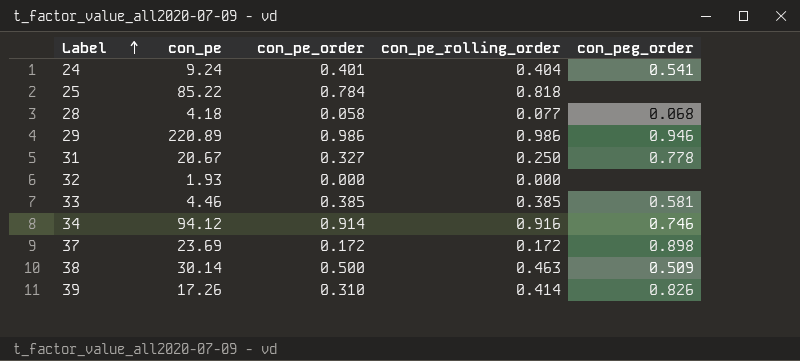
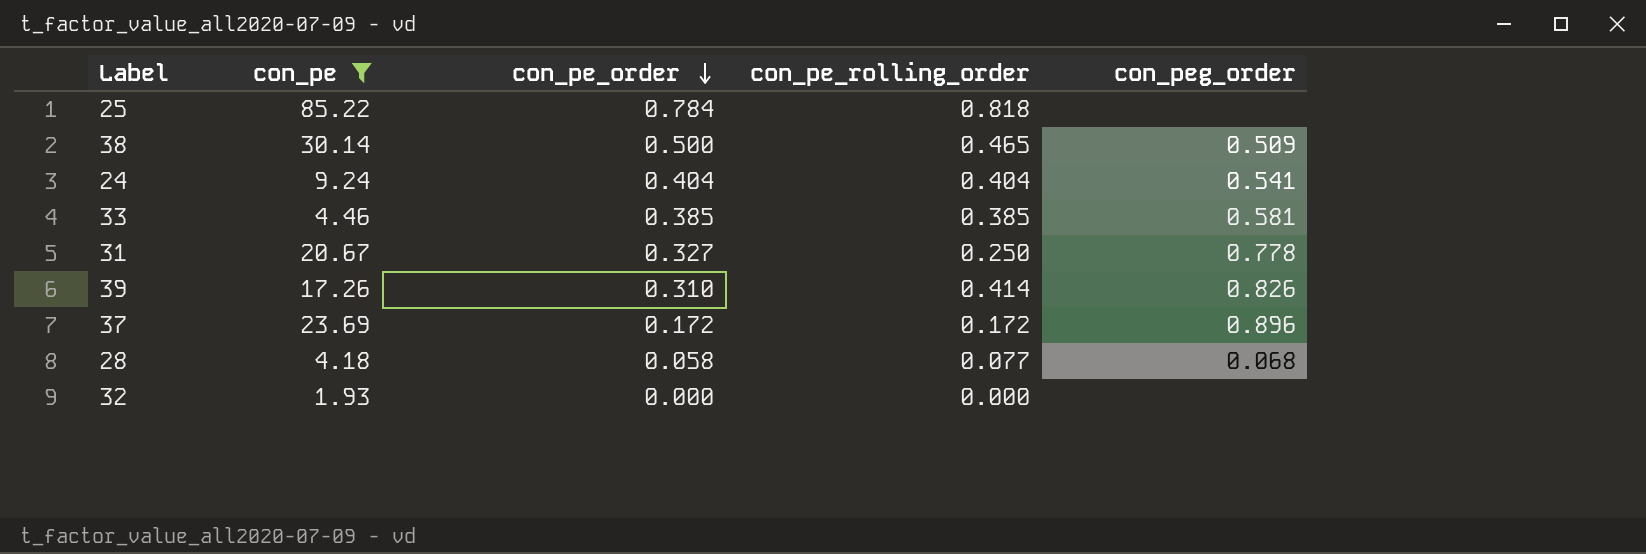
filter: none -> con_pe <= 85.22
row order: Label ascending -> con_pe_order descending
38 | con_pe_rolling_order: 0.463 -> 0.465
24 | con_pe_order: 0.401 -> 0.404
37 | con_peg_order: 0.898 -> 0.896

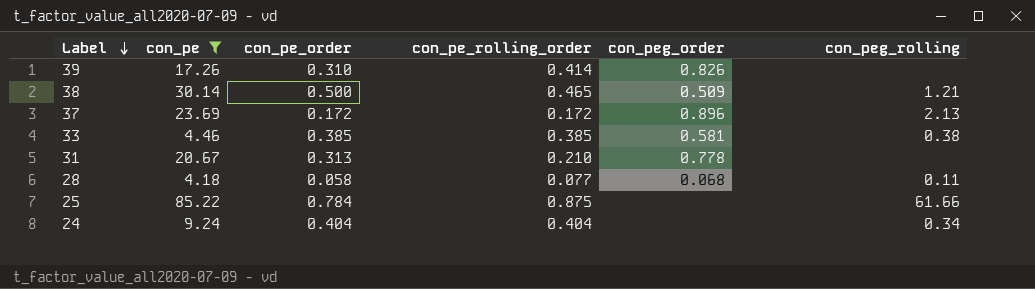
row order: con_pe_order descending -> Label descending
column con_peg_rolling | position: none -> 6
row 32: 1.93 | 0.000 | 0.000 | none -> none
31 | con_pe_order: 0.327 -> 0.313
31 | con_pe_rolling_order: 0.250 -> 0.210
25 | con_pe_rolling_order: 0.818 -> 0.875
24 | con_peg_order: 0.541 -> none

